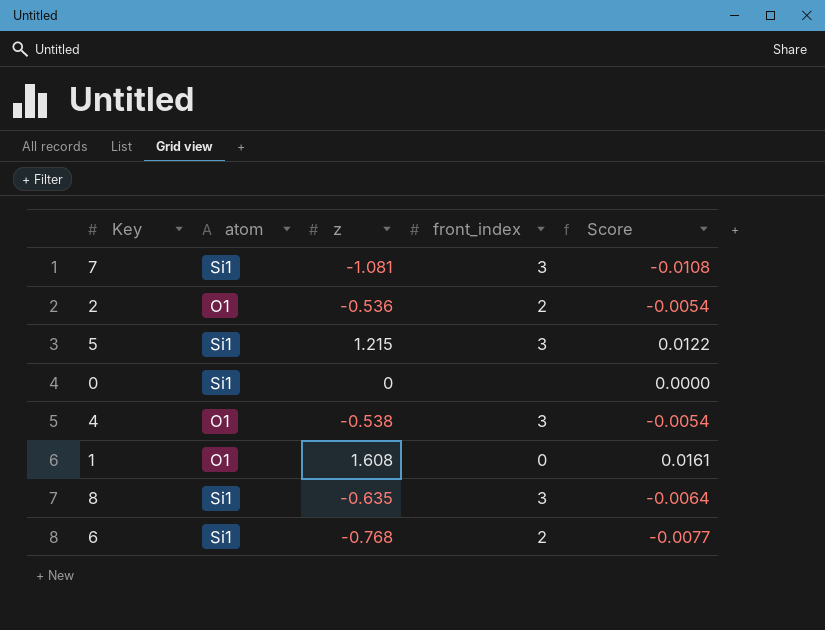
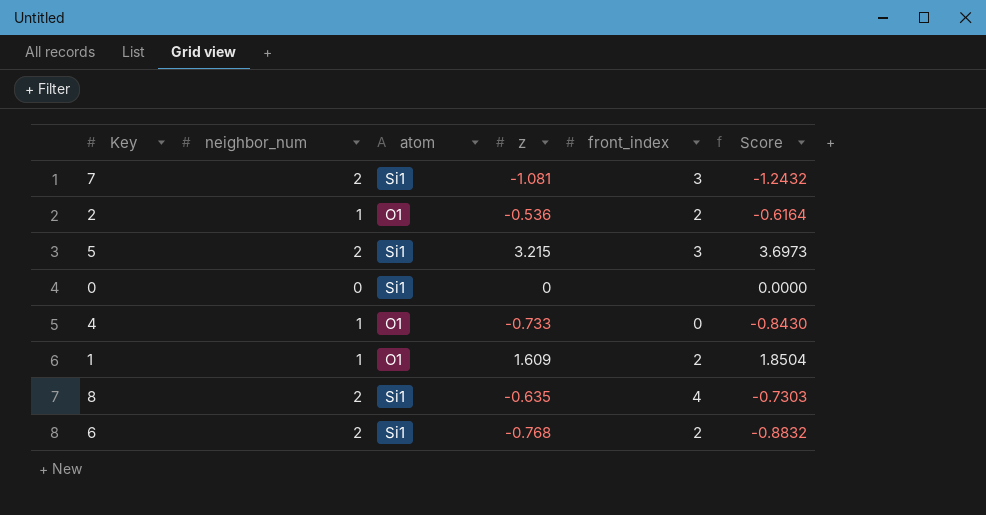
column neighbor_num | position: none -> 2
column Score | formula: [z] * 0.01 -> [z] * 1.15
5 | z: 1.215 -> 3.215
4 | z: -0.538 -> -0.733
4 | front_index: 3 -> 0
1 | z: 1.608 -> 1.609
1 | front_index: 0 -> 2
8 | front_index: 3 -> 4

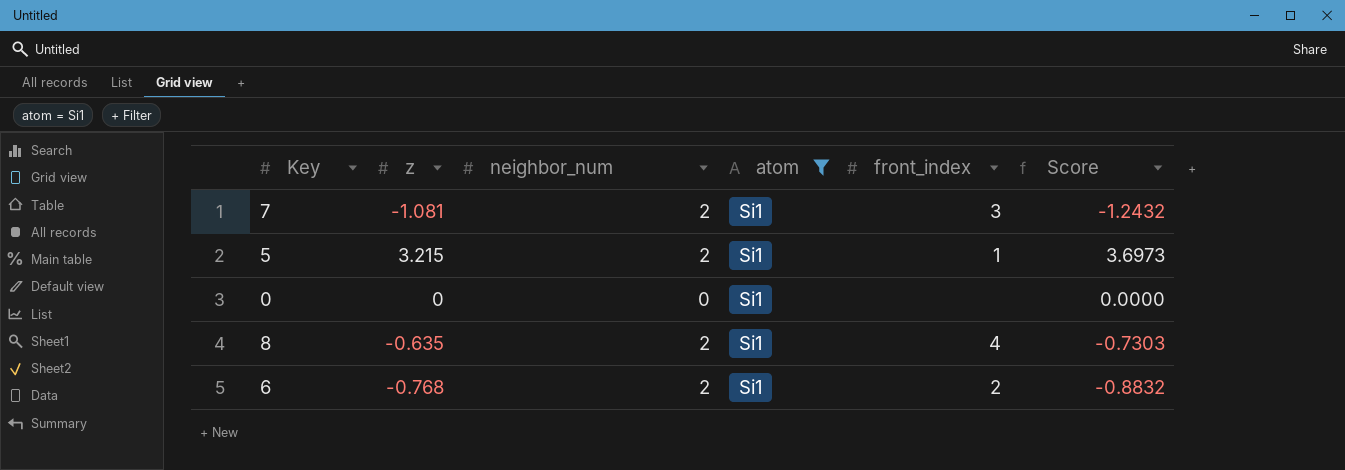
filter: none -> atom = Si1
column z | position: 4 -> 2
5 | front_index: 3 -> 1

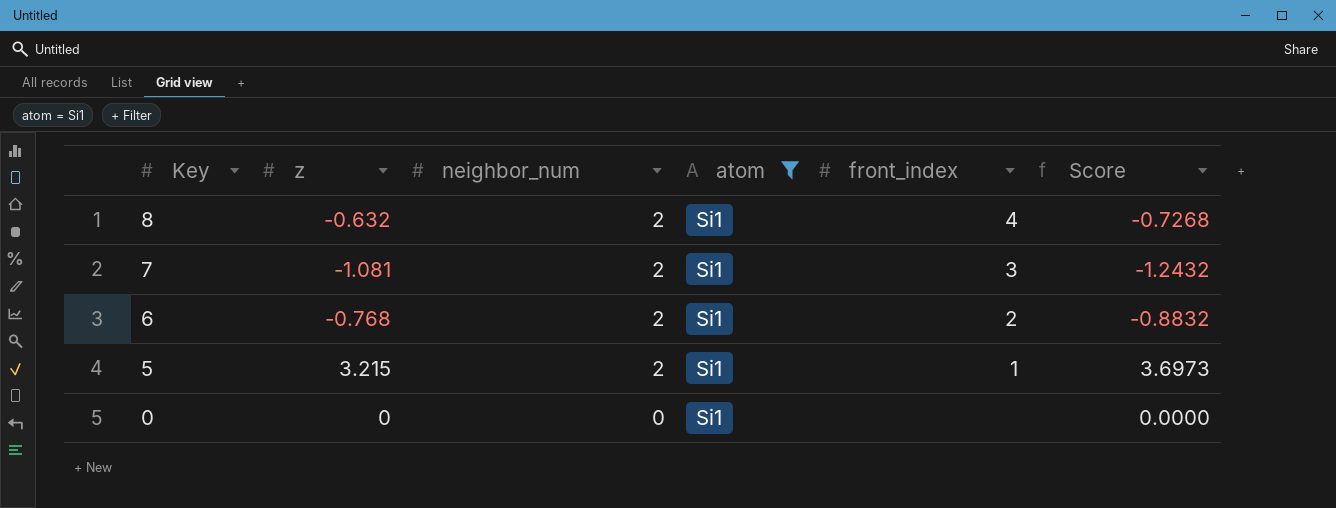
row order: none -> Key descending
8 | z: -0.635 -> -0.632
8 | Score: -0.7303 -> -0.7268

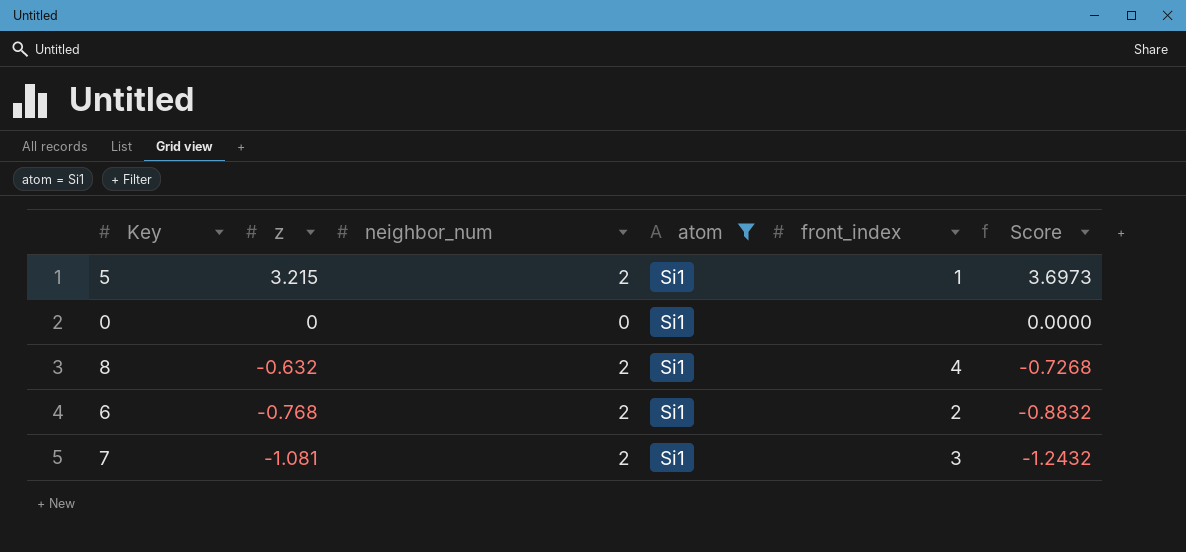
row order: Key descending -> z descending

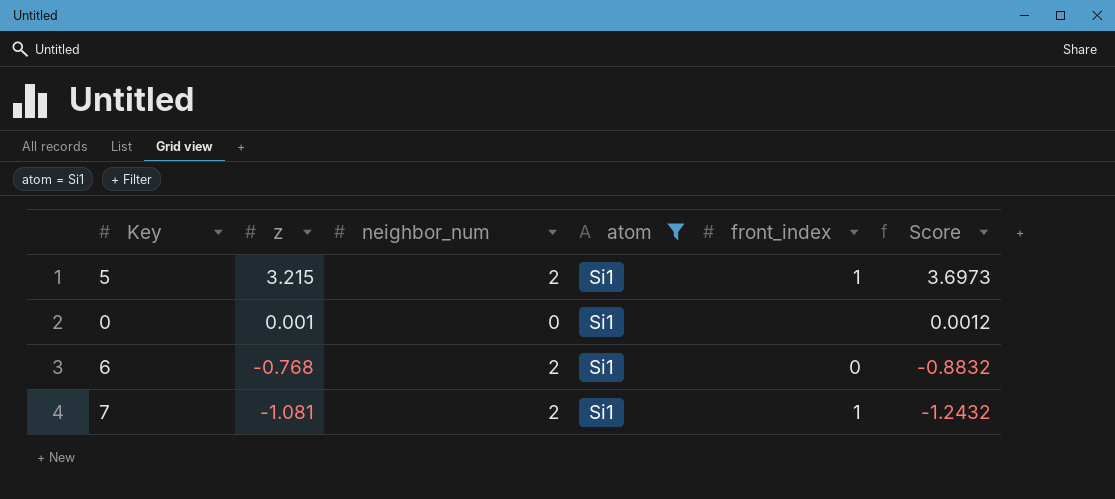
row 8: -0.632 | 2 | Si1 | 4 | -0.7268 -> none
0 | z: 0 -> 0.001
0 | Score: 0.0000 -> 0.0012
6 | front_index: 2 -> 0
7 | front_index: 3 -> 1

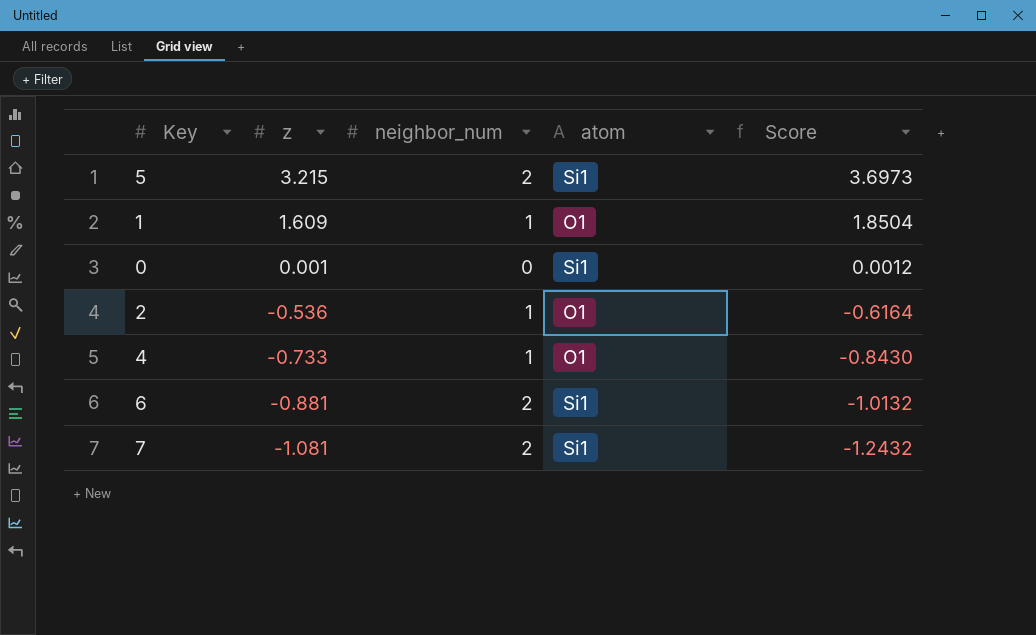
filter: atom = Si1 -> none
column front_index | position: 5 -> none
6 | z: -0.768 -> -0.881
6 | Score: -0.8832 -> -1.0132

